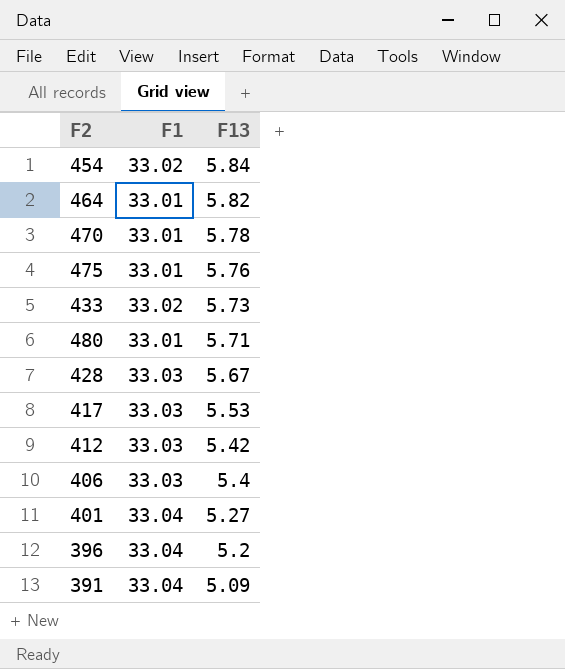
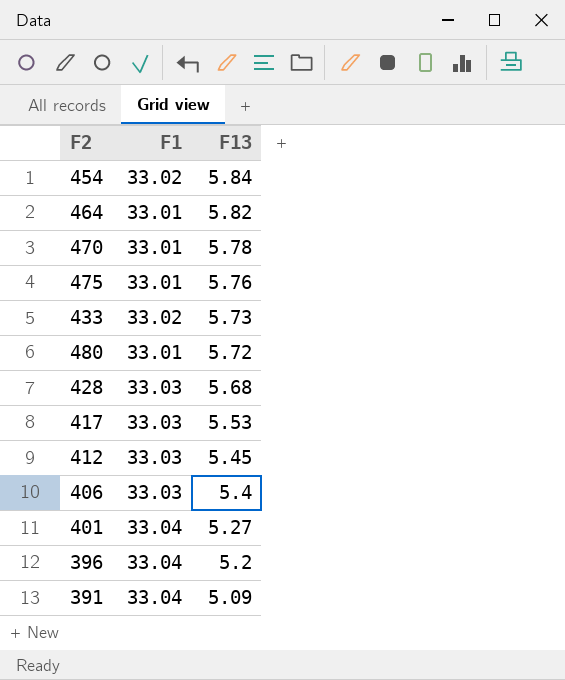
480 | F13: 5.71 -> 5.72
428 | F13: 5.67 -> 5.68
412 | F13: 5.42 -> 5.45

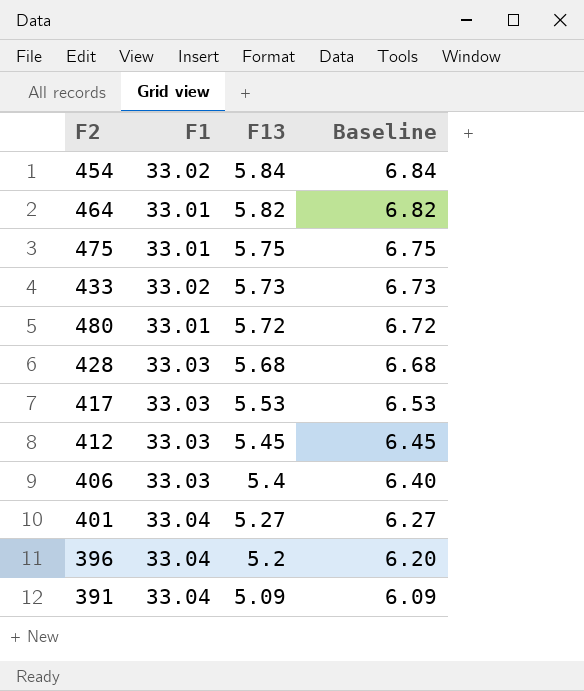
column Baseline | formula: none -> [F13] + 1
row 470: 33.01 | 5.78 -> none
475 | F13: 5.76 -> 5.75

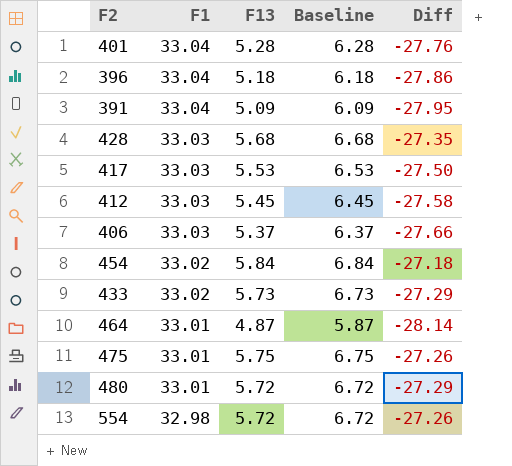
row order: F13 descending -> F1 descending
column Diff | formula: none -> [F13] - [F1]
401 | F13: 5.27 -> 5.28
401 | Baseline: 6.27 -> 6.28
396 | F13: 5.2 -> 5.18
396 | Baseline: 6.20 -> 6.18
406 | F13: 5.4 -> 5.37
406 | Baseline: 6.40 -> 6.37
464 | F13: 5.82 -> 4.87
464 | Baseline: 6.82 -> 5.87
row 554: none -> 32.98 | 5.72 | 6.72 | -27.26

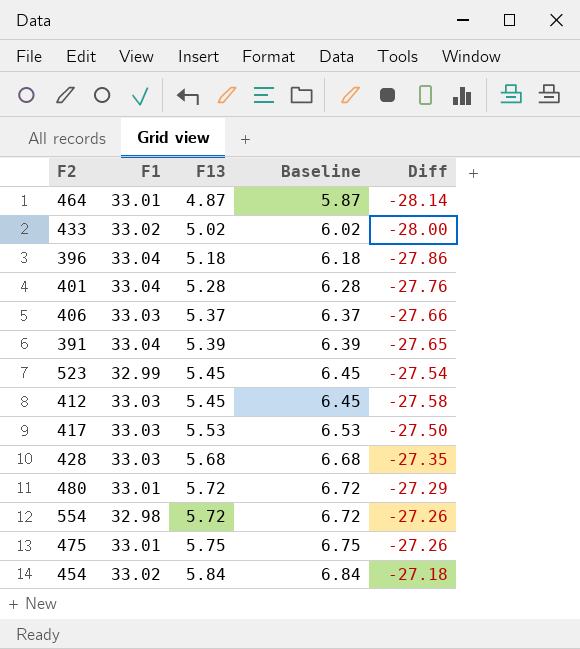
row order: F1 descending -> F13 ascending
433 | F13: 5.73 -> 5.02
433 | Baseline: 6.73 -> 6.02
433 | Diff: -27.29 -> -28.00
391 | F13: 5.09 -> 5.39
391 | Baseline: 6.09 -> 6.39
391 | Diff: -27.95 -> -27.65
row 523: none -> 32.99 | 5.45 | 6.45 | -27.54

